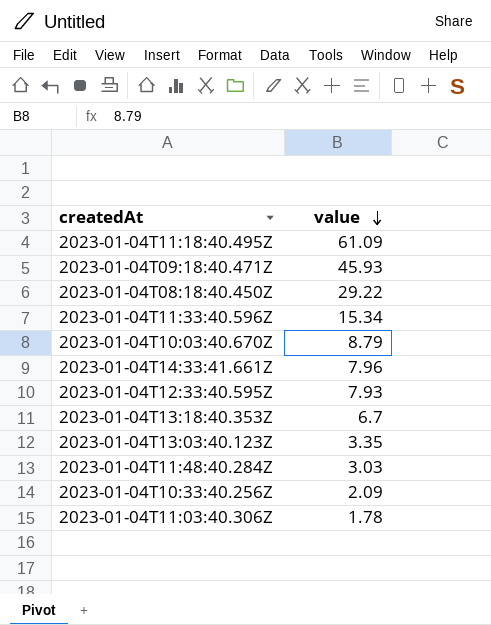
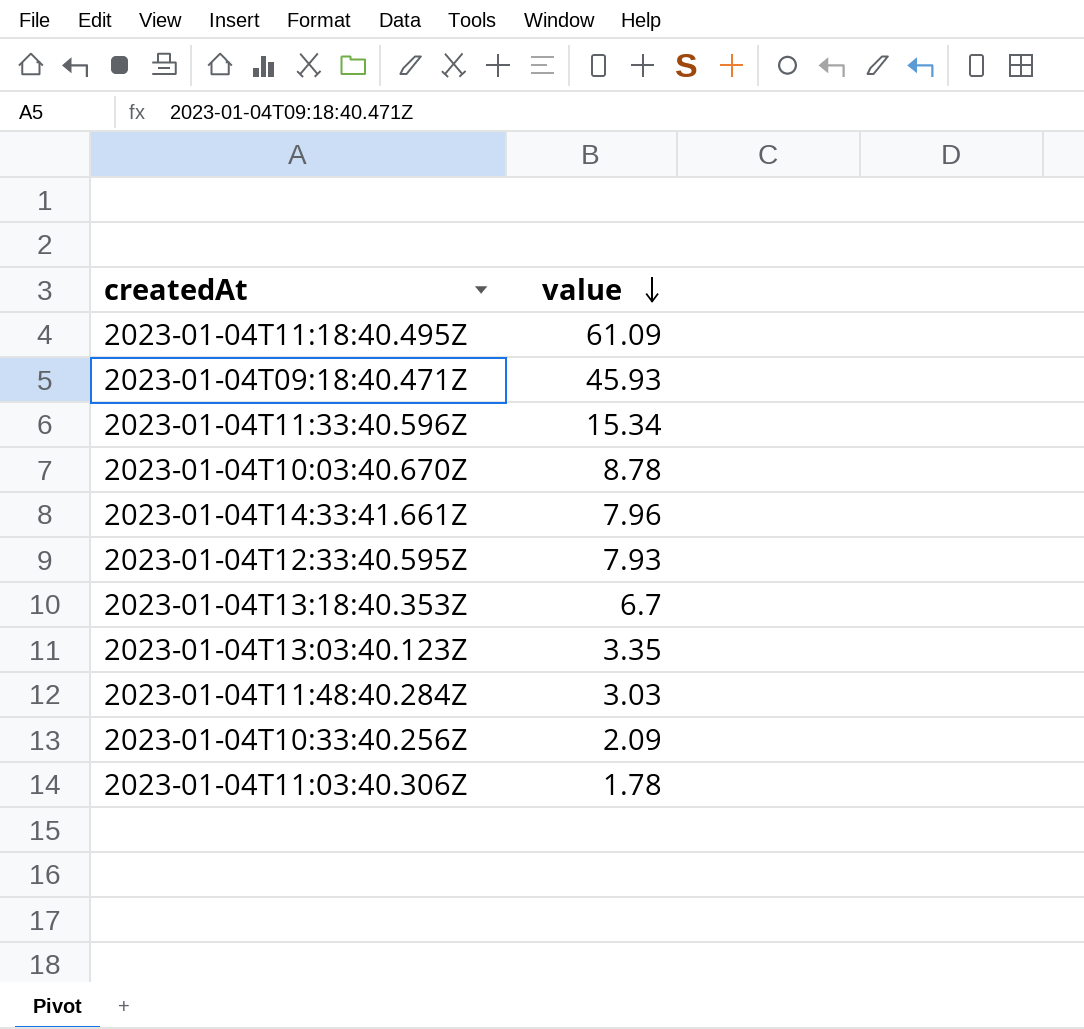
row 2023-01-04T08:18:40.450Z: 29.22 -> none
2023-01-04T10:03:40.670Z | value: 8.79 -> 8.78

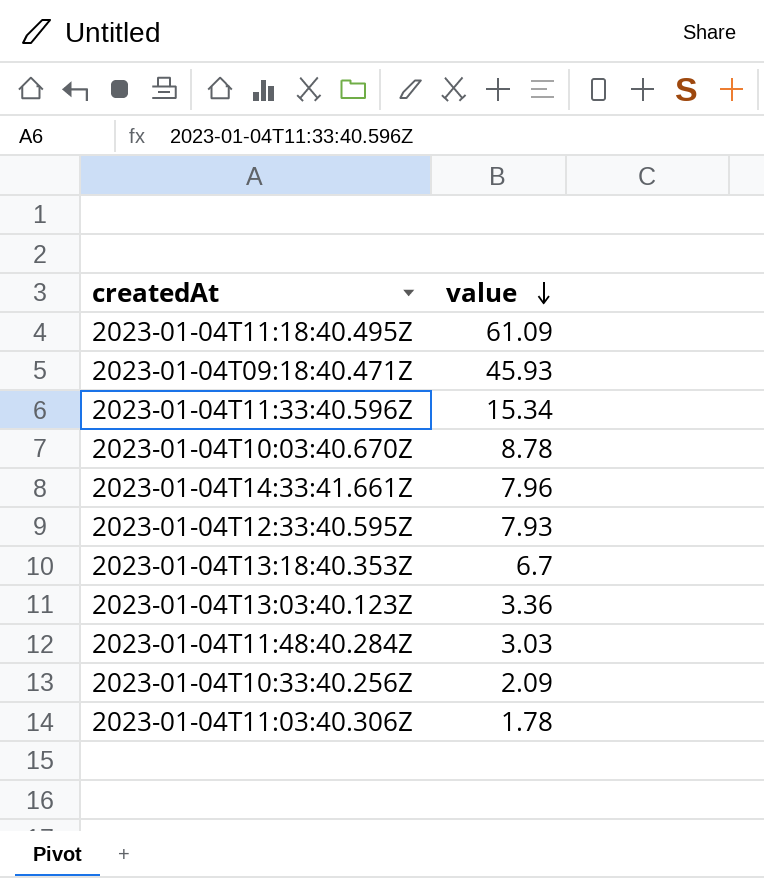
2023-01-04T13:03:40.123Z | value: 3.35 -> 3.36

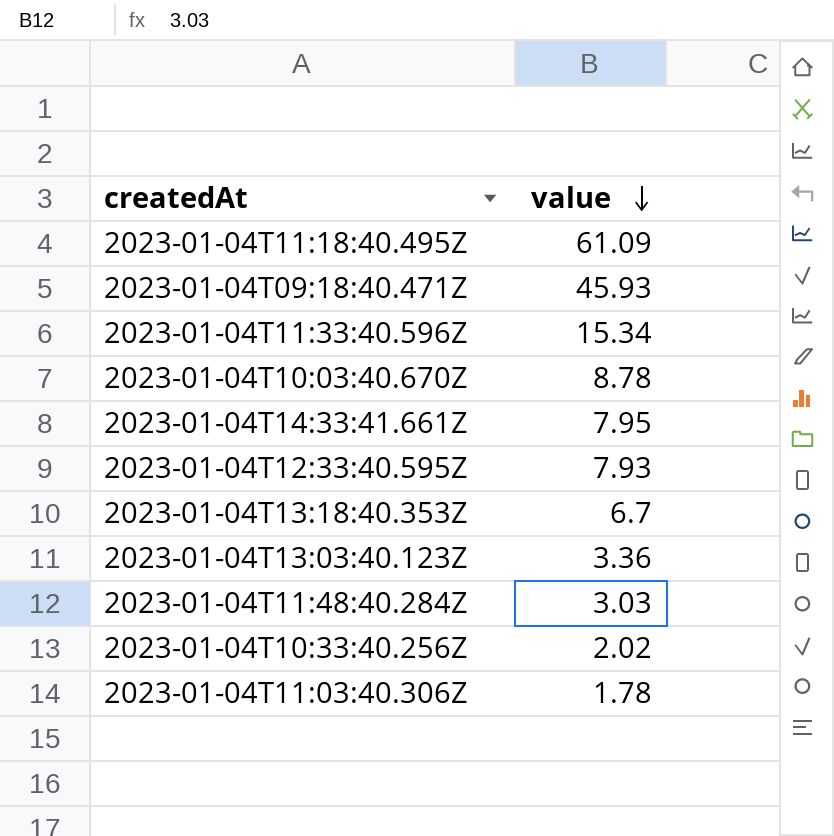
2023-01-04T14:33:41.661Z | value: 7.96 -> 7.95
2023-01-04T10:33:40.256Z | value: 2.09 -> 2.02

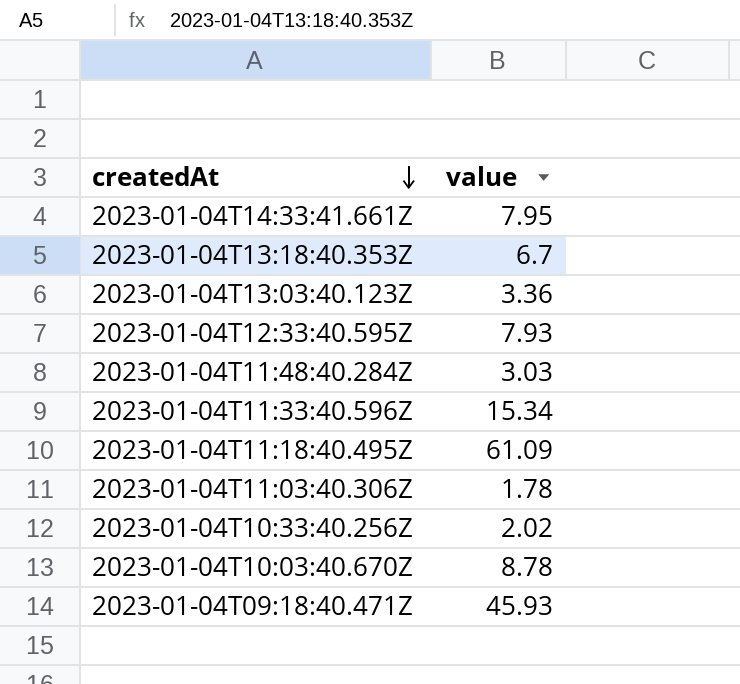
row order: value descending -> createdAt descending

